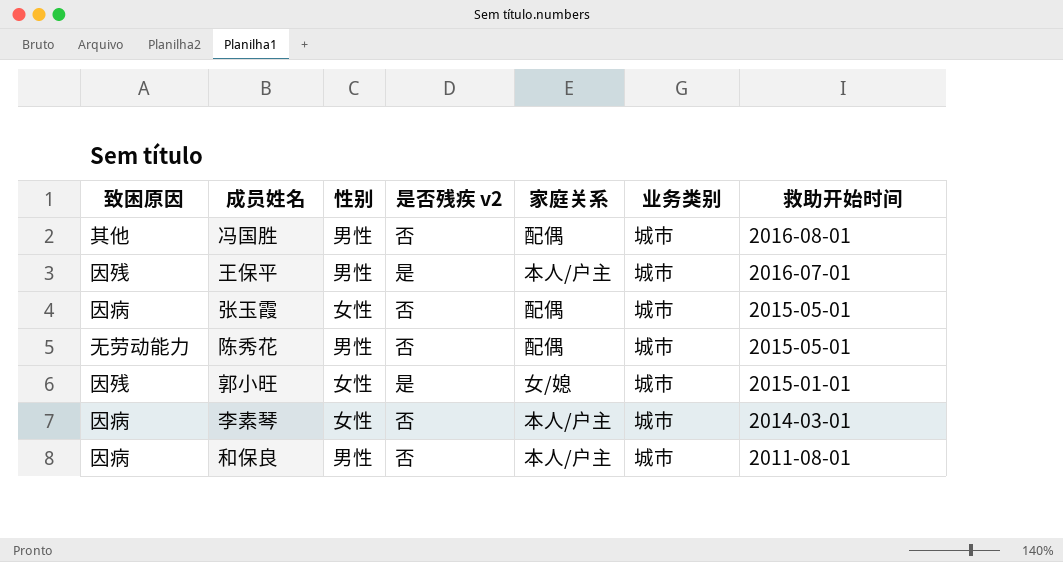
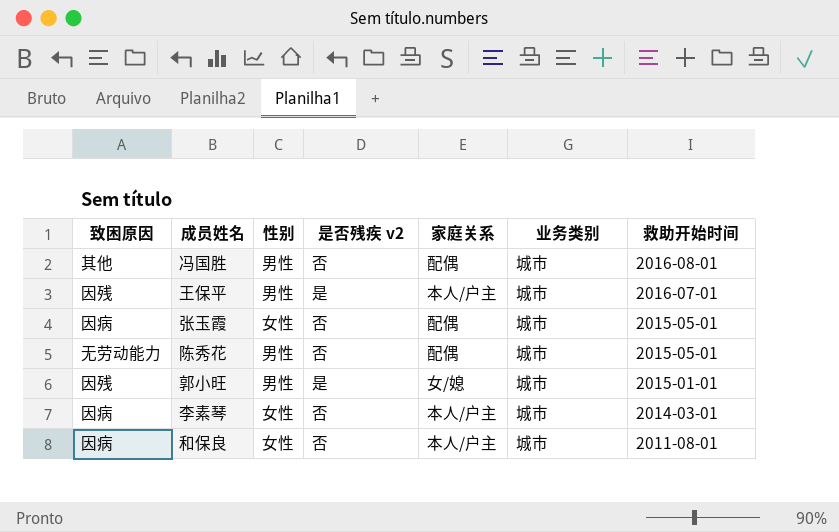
郭小旺 | 性别: 女性 -> 男性
和保良 | 性别: 男性 -> 女性

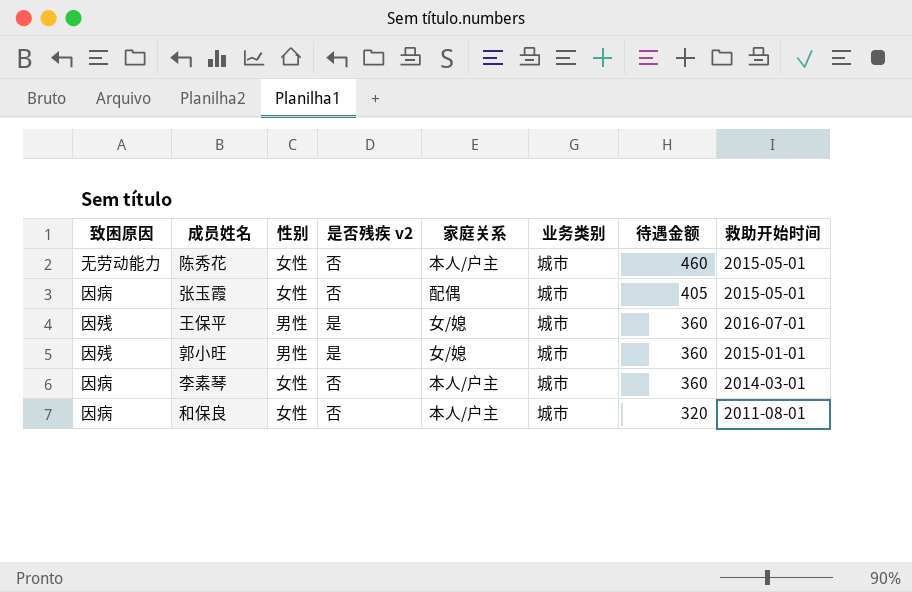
row order: 救助开始时间 descending -> 待遇金额 descending
column 待遇金额 | position: none -> 7
row 冯国胜: 其他 | 男性 | 否 | 配偶 | 城市 | 2016-08-01 -> none
陈秀花 | 性别: 男性 -> 女性
陈秀花 | 家庭关系: 配偶 -> 本人/户主
王保平 | 家庭关系: 本人/户主 -> 女/媳

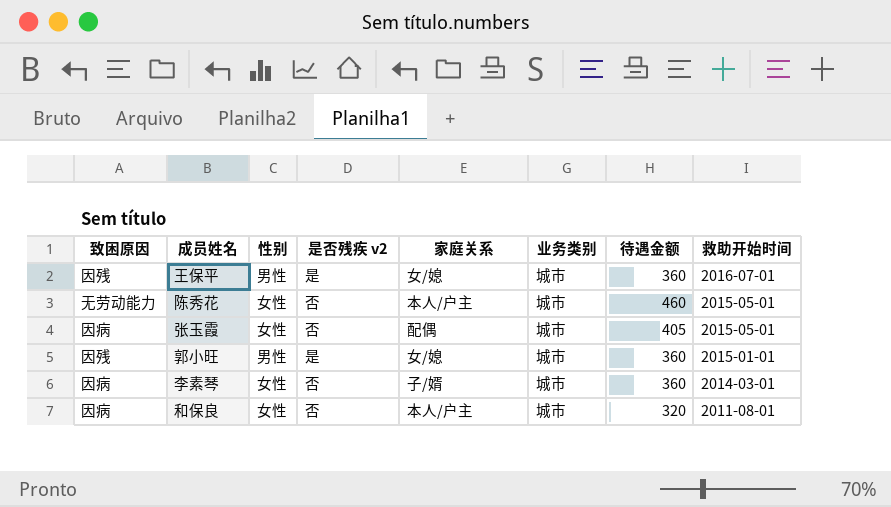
row order: 待遇金额 descending -> 救助开始时间 descending
李素琴 | 家庭关系: 本人/户主 -> 子/婿

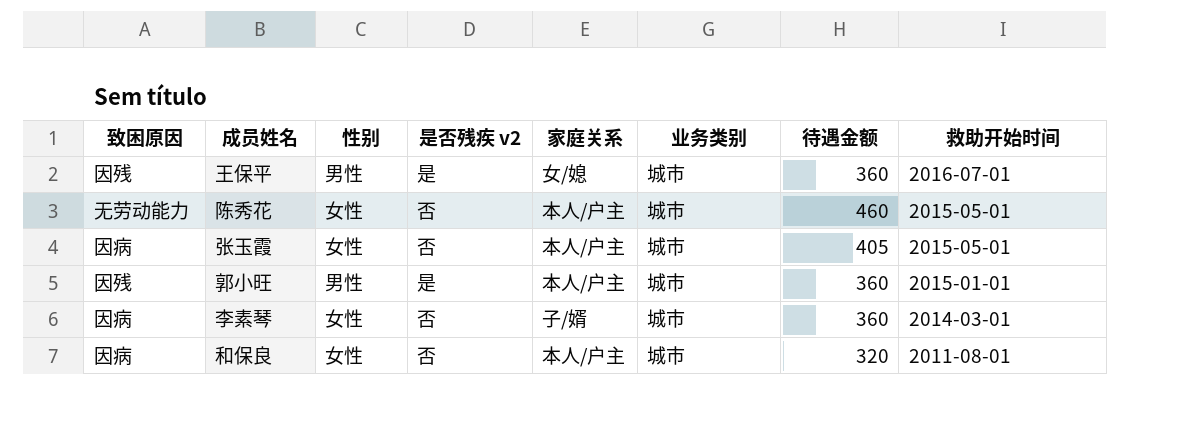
张玉霞 | 家庭关系: 配偶 -> 本人/户主
郭小旺 | 家庭关系: 女/媳 -> 本人/户主

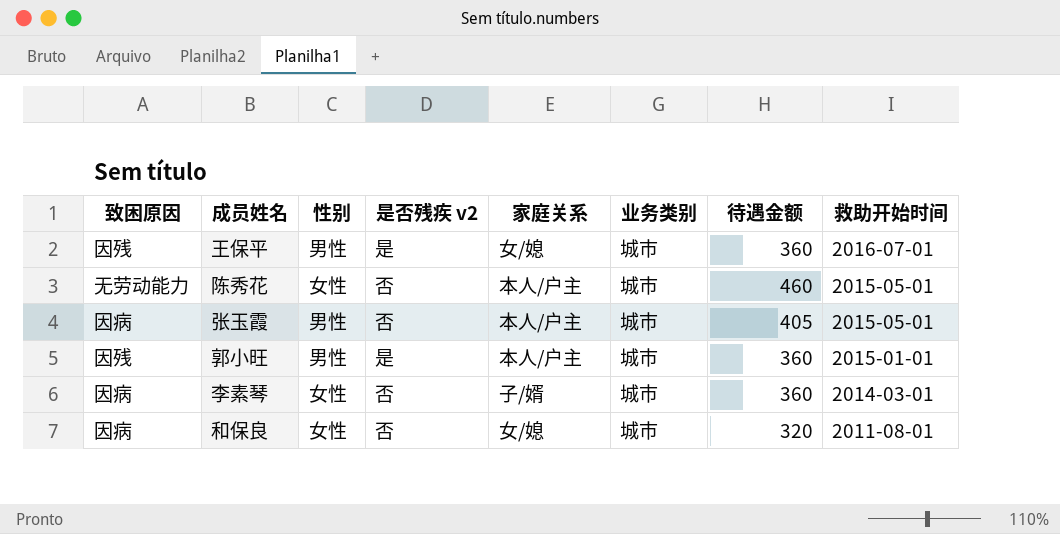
张玉霞 | 性别: 女性 -> 男性
和保良 | 家庭关系: 本人/户主 -> 女/媳

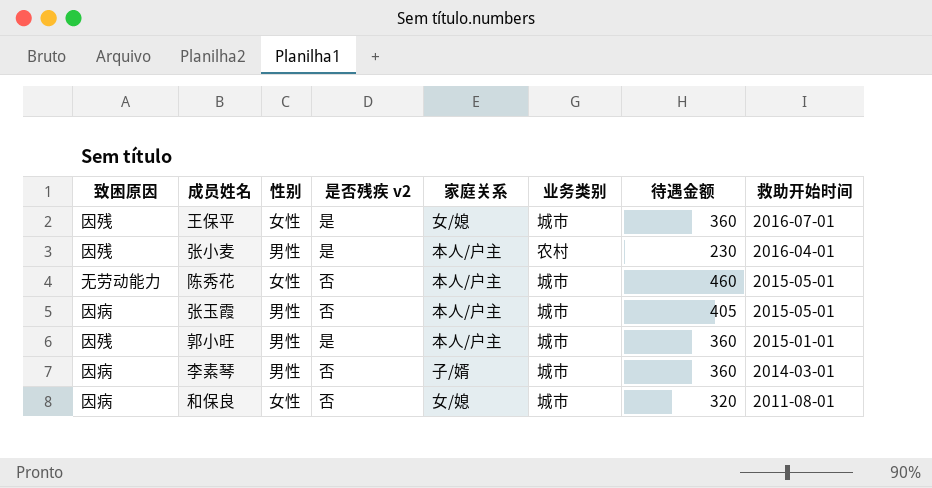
王保平 | 性别: 男性 -> 女性
row 张小麦: none -> 因残 | 男性 | 是 | 本人/户主 | 农村 | 230 | 2016-04-01
李素琴 | 性别: 女性 -> 男性

